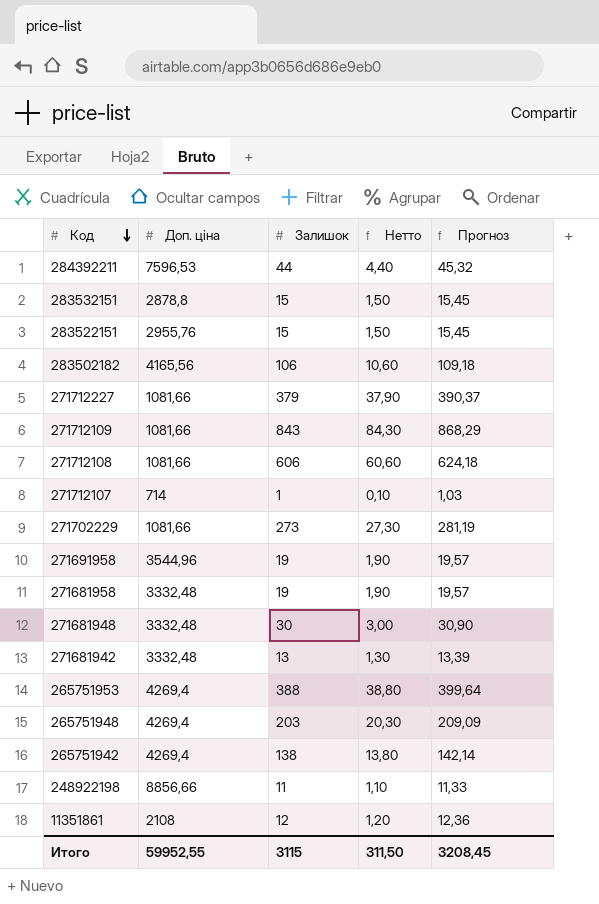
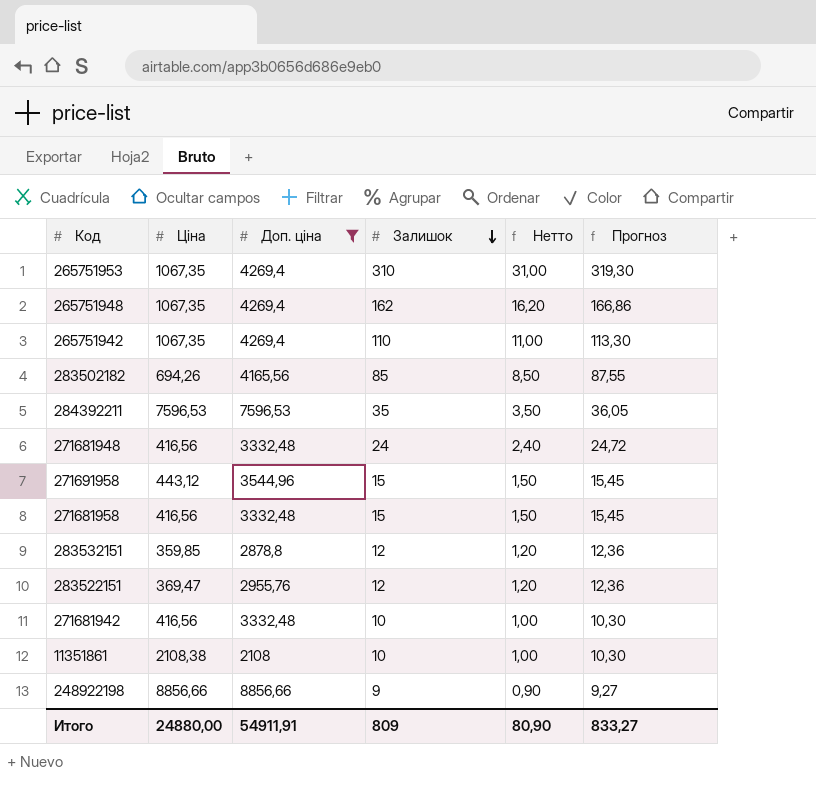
filter: none -> Доп. ціна >= 2108
row order: Код descending -> Залишок descending
column Ціна | position: none -> 2
265751953 | Залишок: 388 -> 310
265751953 | Нетто: 38,80 -> 31,00
265751953 | Прогноз: 399,64 -> 319,30
265751948 | Залишок: 203 -> 162
265751948 | Нетто: 20,30 -> 16,20
265751948 | Прогноз: 209,09 -> 166,86
265751942 | Залишок: 138 -> 110
265751942 | Нетто: 13,80 -> 11,00
265751942 | Прогноз: 142,14 -> 113,30
283502182 | Залишок: 106 -> 85
283502182 | Нетто: 10,60 -> 8,50
283502182 | Прогноз: 109,18 -> 87,55
284392211 | Залишок: 44 -> 35
284392211 | Нетто: 4,40 -> 3,50
284392211 | Прогноз: 45,32 -> 36,05
271681948 | Залишок: 30 -> 24
271681948 | Нетто: 3,00 -> 2,40
271681948 | Прогноз: 30,90 -> 24,72
271691958 | Залишок: 19 -> 15
271691958 | Нетто: 1,90 -> 1,50
271691958 | Прогноз: 19,57 -> 15,45
271681958 | Залишок: 19 -> 15
271681958 | Нетто: 1,90 -> 1,50
271681958 | Прогноз: 19,57 -> 15,45
283532151 | Залишок: 15 -> 12
283532151 | Нетто: 1,50 -> 1,20
283532151 | Прогноз: 15,45 -> 12,36
283522151 | Залишок: 15 -> 12
283522151 | Нетто: 1,50 -> 1,20
283522151 | Прогноз: 15,45 -> 12,36
271681942 | Залишок: 13 -> 10
271681942 | Нетто: 1,30 -> 1,00
271681942 | Прогноз: 13,39 -> 10,30
11351861 | Залишок: 12 -> 10
11351861 | Нетто: 1,20 -> 1,00
11351861 | Прогноз: 12,36 -> 10,30
248922198 | Залишок: 11 -> 9
248922198 | Нетто: 1,10 -> 0,90
248922198 | Прогноз: 11,33 -> 9,27
Итого | Доп. ціна: 59952,55 -> 54911,91
Итого | Залишок: 3115 -> 809
Итого | Нетто: 311,50 -> 80,90
Итого | Прогноз: 3208,45 -> 833,27

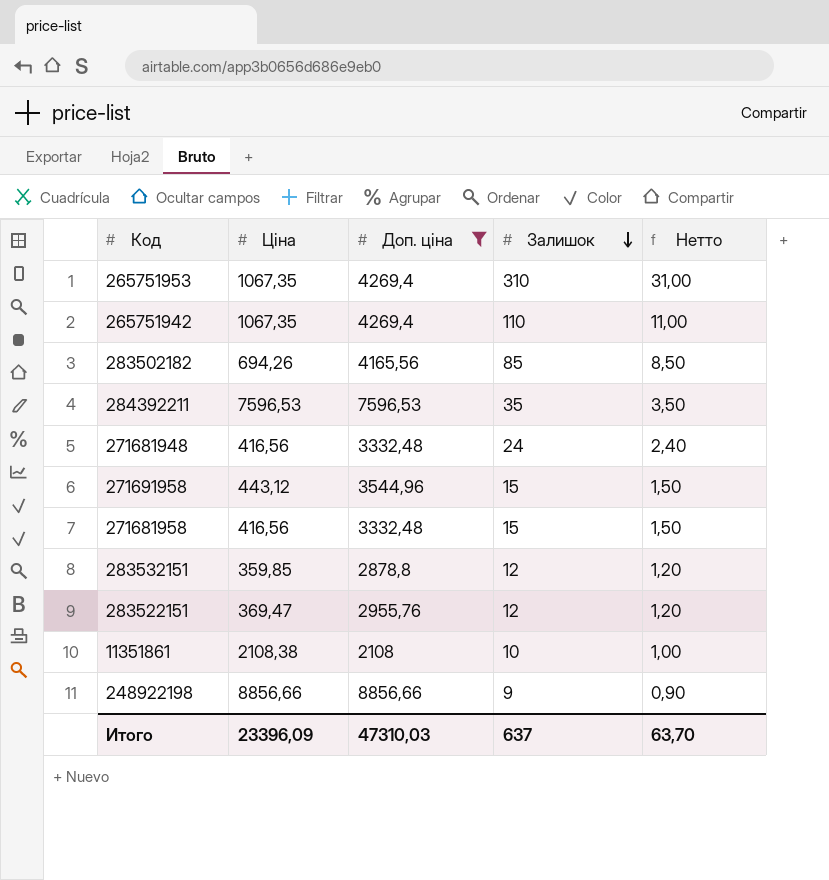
column Прогноз | formula: [Залишок] * 1,03 -> none
row 265751948: 1067,35 | 4269,4 | 162 | 16,20 | 166,86 -> none
row 271681942: 416,56 | 3332,48 | 10 | 1,00 | 10,30 -> none
Итого | Ціна: 24880,00 -> 23396,09
Итого | Доп. ціна: 54911,91 -> 47310,03
Итого | Залишок: 809 -> 637
Итого | Нетто: 80,90 -> 63,70

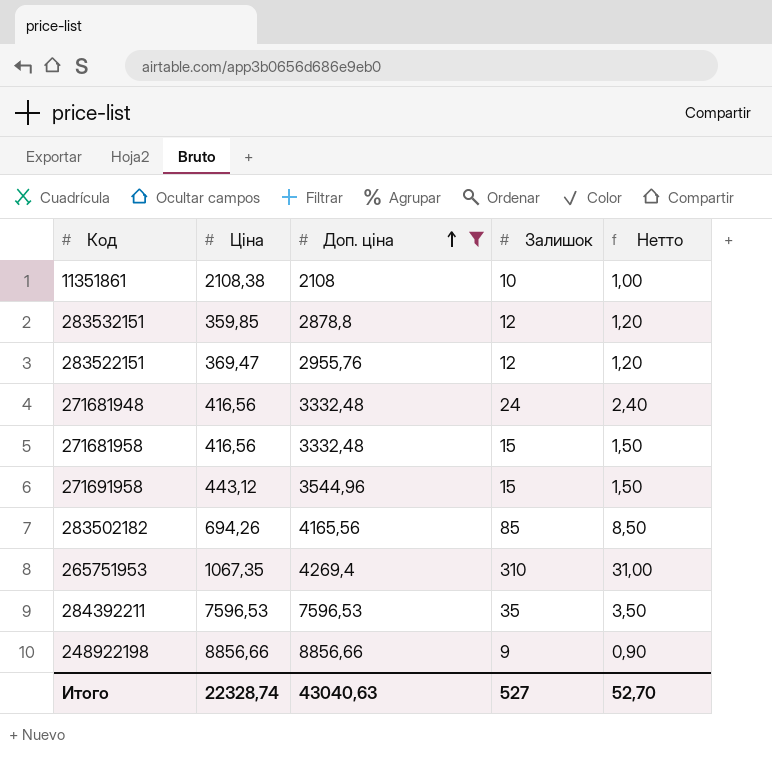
row order: Залишок descending -> Доп. ціна ascending
row 265751942: 1067,35 | 4269,4 | 110 | 11,00 -> none
Итого | Ціна: 23396,09 -> 22328,74
Итого | Доп. ціна: 47310,03 -> 43040,63
Итого | Залишок: 637 -> 527
Итого | Нетто: 63,70 -> 52,70

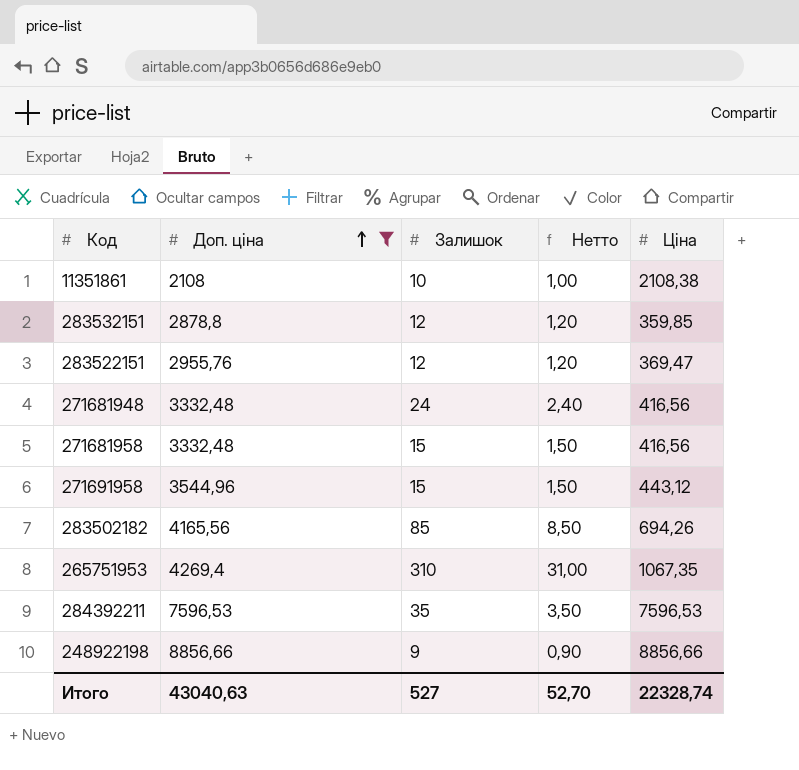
column Ціна | position: 2 -> 5

